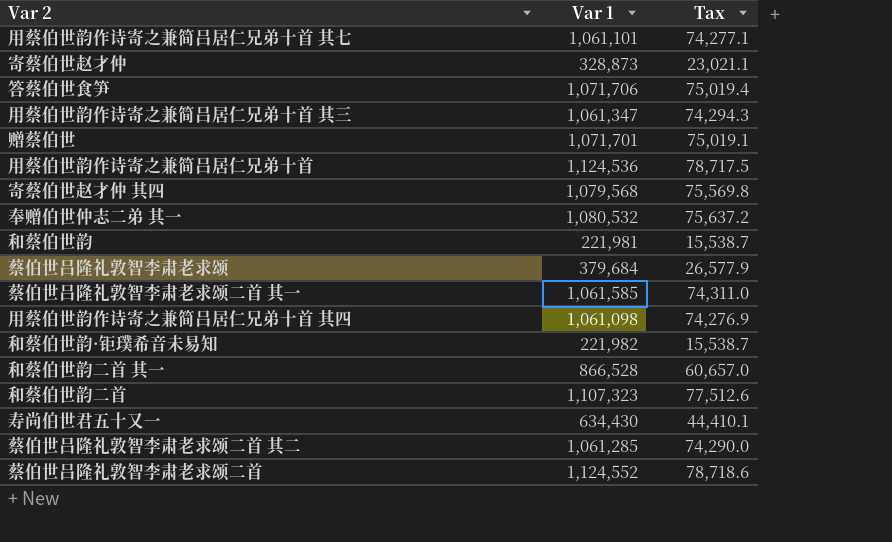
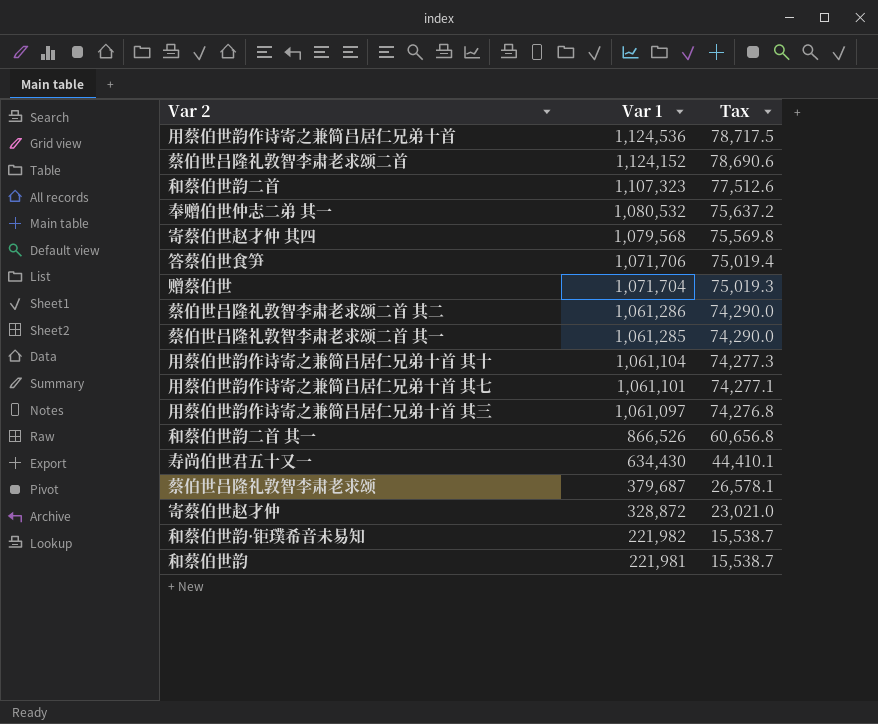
row order: none -> Var 1 descending
row 用蔡伯世韵作诗寄之兼简吕居仁兄弟十首 其四: 1,061,098 | 74,276.9 -> none
蔡伯世吕隆礼敦智李肃老求颂二首 | Var 1: 1,124,552 -> 1,124,152
蔡伯世吕隆礼敦智李肃老求颂二首 | Tax: 78,718.6 -> 78,690.6
赠蔡伯世 | Var 1: 1,071,701 -> 1,071,704
赠蔡伯世 | Tax: 75,019.1 -> 75,019.3
蔡伯世吕隆礼敦智李肃老求颂二首 其二 | Var 1: 1,061,285 -> 1,061,286
蔡伯世吕隆礼敦智李肃老求颂二首 其一 | Var 1: 1,061,585 -> 1,061,285
蔡伯世吕隆礼敦智李肃老求颂二首 其一 | Tax: 74,311.0 -> 74,290.0
row 用蔡伯世韵作诗寄之兼简吕居仁兄弟十首 其十: none -> 1,061,104 | 74,277.3
用蔡伯世韵作诗寄之兼简吕居仁兄弟十首 其三 | Var 1: 1,061,347 -> 1,061,097
用蔡伯世韵作诗寄之兼简吕居仁兄弟十首 其三 | Tax: 74,294.3 -> 74,276.8
和蔡伯世韵二首 其一 | Var 1: 866,528 -> 866,526
和蔡伯世韵二首 其一 | Tax: 60,657.0 -> 60,656.8
蔡伯世吕隆礼敦智李肃老求颂 | Var 1: 379,684 -> 379,687
蔡伯世吕隆礼敦智李肃老求颂 | Tax: 26,577.9 -> 26,578.1
寄蔡伯世赵才仲 | Var 1: 328,873 -> 328,872
寄蔡伯世赵才仲 | Tax: 23,021.1 -> 23,021.0

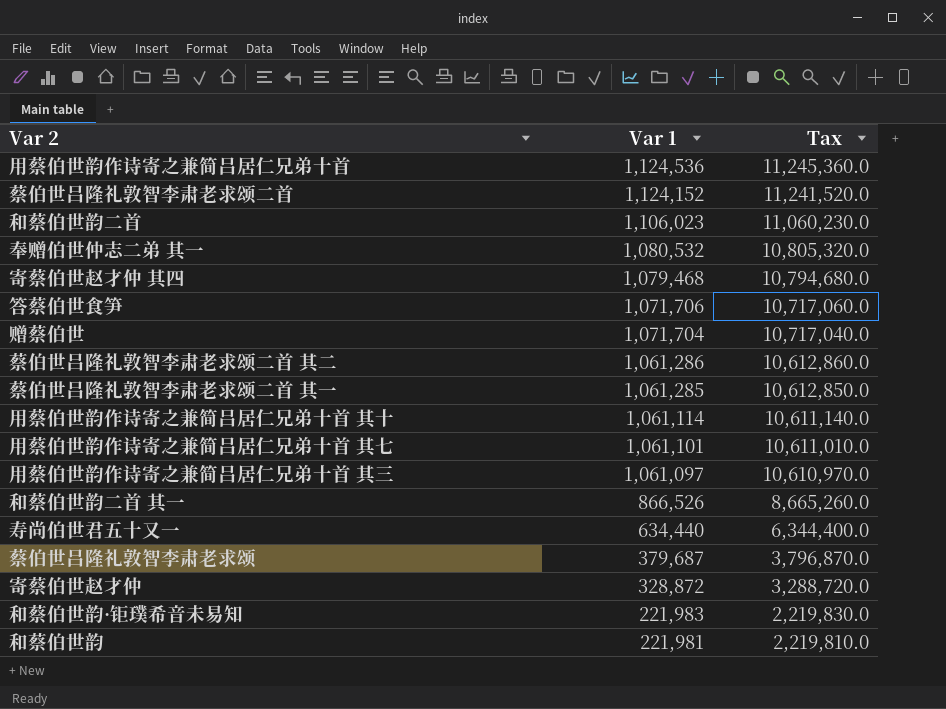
column Tax | formula: [Var 1] * 0.07 -> [Var 1] * 10
和蔡伯世韵二首 | Var 1: 1,107,323 -> 1,106,023
寄蔡伯世赵才仲 其四 | Var 1: 1,079,568 -> 1,079,468
用蔡伯世韵作诗寄之兼简吕居仁兄弟十首 其十 | Var 1: 1,061,104 -> 1,061,114
寿尚伯世君五十又一 | Var 1: 634,430 -> 634,440
和蔡伯世韵·钜璞希音未易知 | Var 1: 221,982 -> 221,983

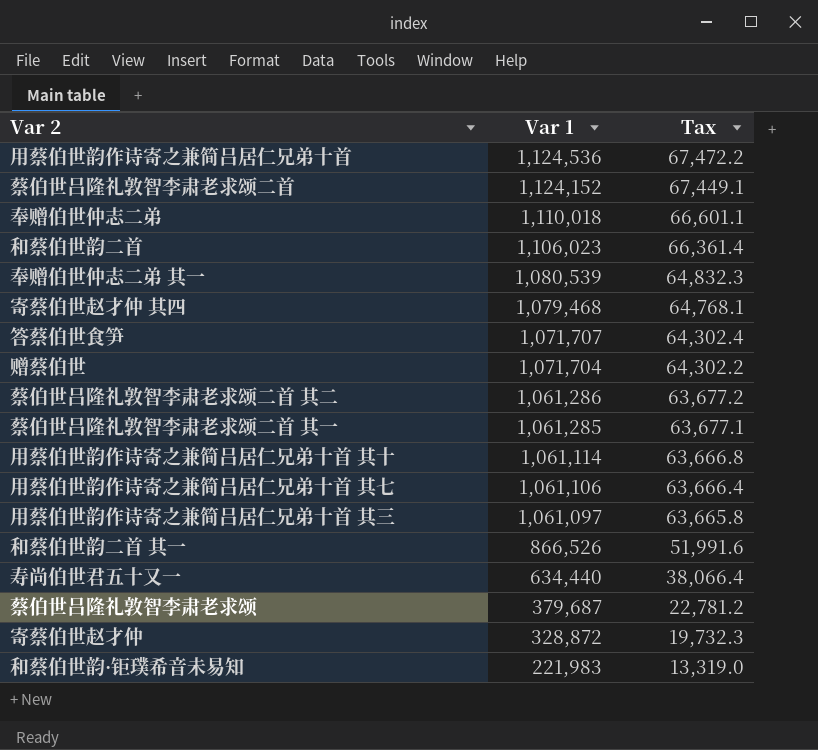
column Tax | formula: [Var 1] * 10 -> [Var 1] * 0.06
row 和蔡伯世韵: 221,981 | 2,219,810.0 -> none
row 奉赠伯世仲志二弟: none -> 1,110,018 | 66,601.1
奉赠伯世仲志二弟 其一 | Var 1: 1,080,532 -> 1,080,539
答蔡伯世食笋 | Var 1: 1,071,706 -> 1,071,707
用蔡伯世韵作诗寄之兼简吕居仁兄弟十首 其七 | Var 1: 1,061,101 -> 1,061,106

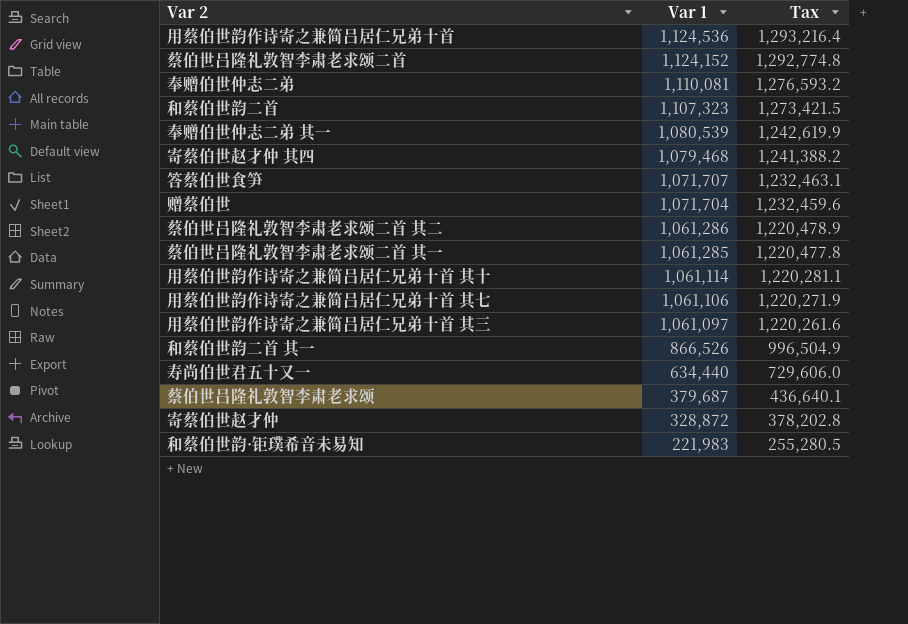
column Tax | formula: [Var 1] * 0.06 -> [Var 1] * 1.15
奉赠伯世仲志二弟 | Var 1: 1,110,018 -> 1,110,081
和蔡伯世韵二首 | Var 1: 1,106,023 -> 1,107,323

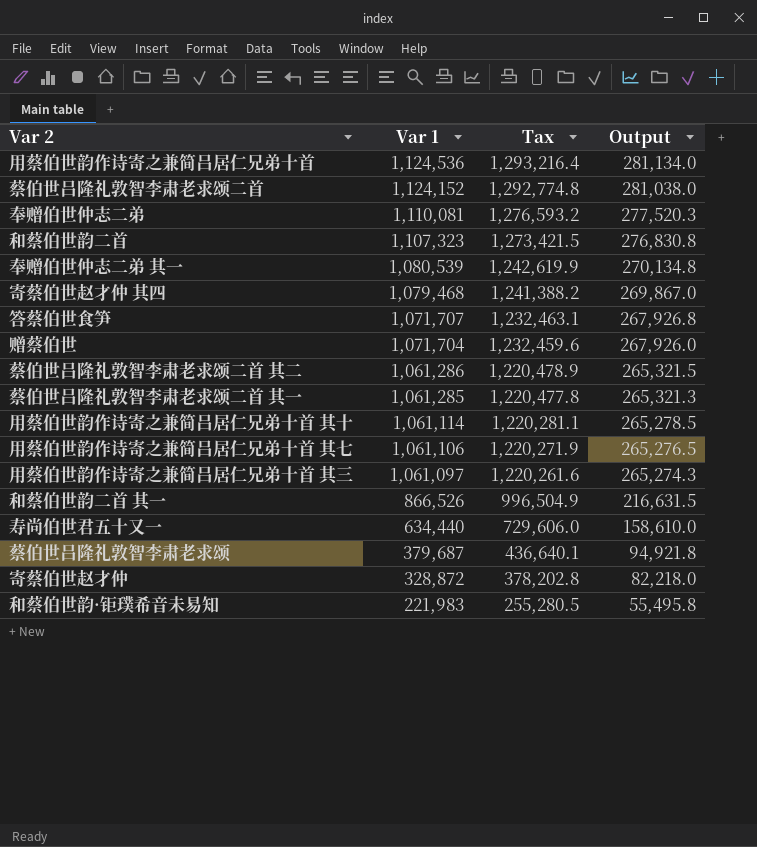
column Output | formula: none -> [Var 1] * 0.25

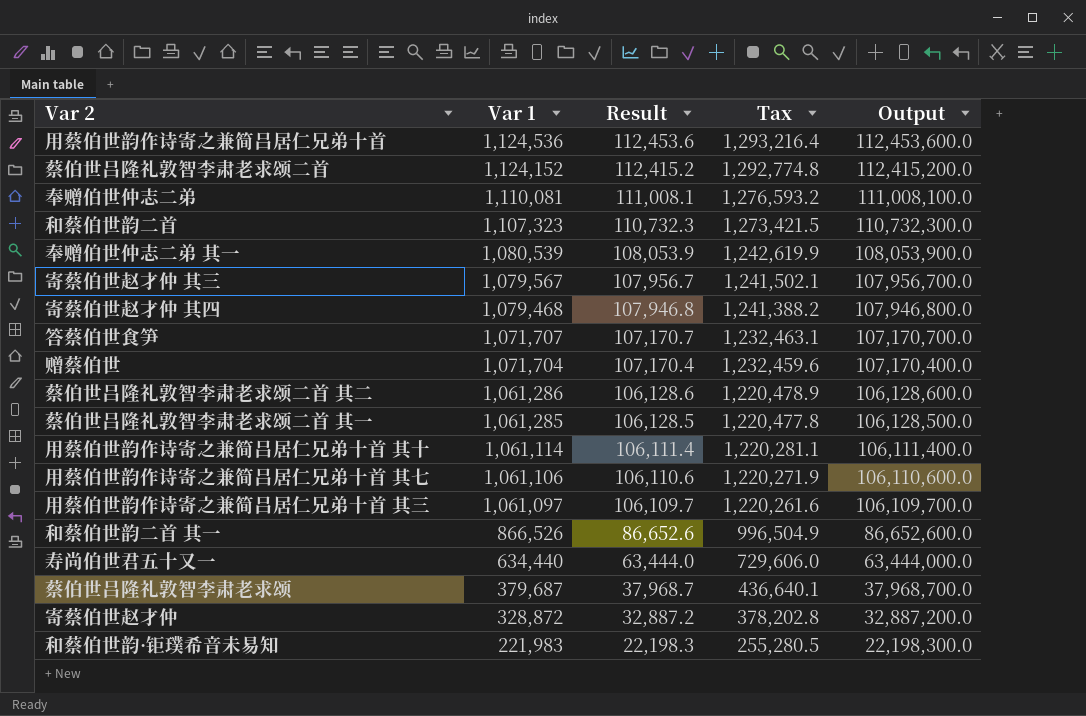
column Result | formula: none -> [Var 1] * 0.1
column Output | formula: [Var 1] * 0.25 -> [Var 1] * 100
row 寄蔡伯世赵才仲 其三: none -> 1,079,567 | 107,956.7 | 1,241,502.1 | 107,956,700.0

